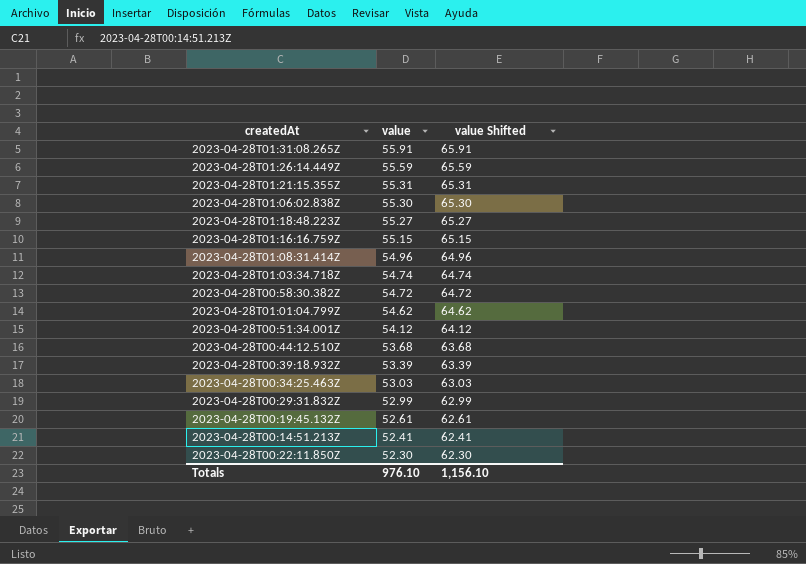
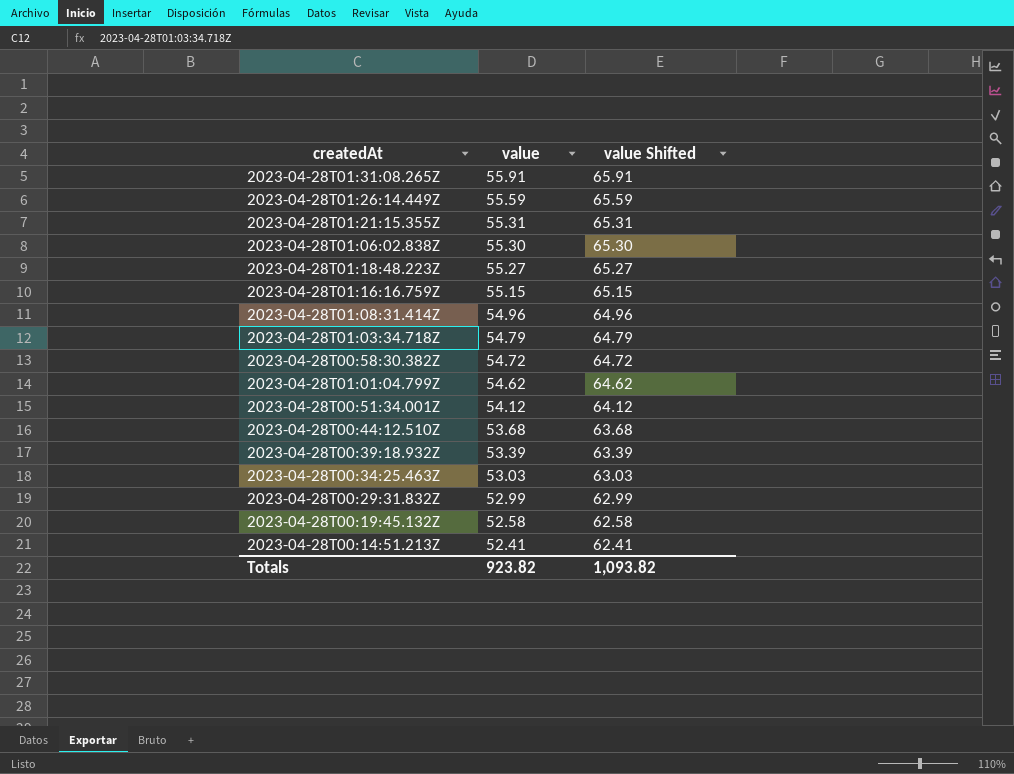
row 2023-04-28T00:22:11.850Z: 52.30 | 62.30 -> none
2023-04-28T01:03:34.718Z | value: 54.74 -> 54.79
2023-04-28T01:03:34.718Z | value Shifted: 64.74 -> 64.79
2023-04-28T00:19:45.132Z | value: 52.61 -> 52.58
2023-04-28T00:19:45.132Z | value Shifted: 62.61 -> 62.58
Totals | value: 976.10 -> 923.82
Totals | value Shifted: 1,156.10 -> 1,093.82

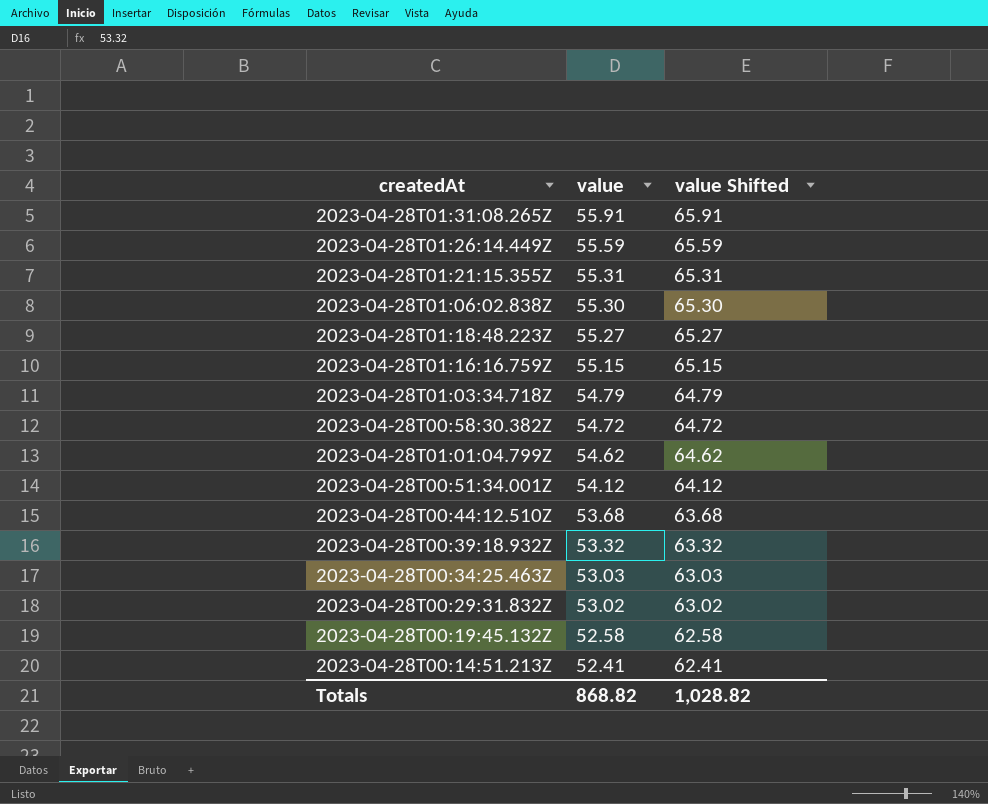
row 2023-04-28T01:08:31.414Z: 54.96 | 64.96 -> none
2023-04-28T00:39:18.932Z | value: 53.39 -> 53.32
2023-04-28T00:39:18.932Z | value Shifted: 63.39 -> 63.32
2023-04-28T00:29:31.832Z | value: 52.99 -> 53.02
2023-04-28T00:29:31.832Z | value Shifted: 62.99 -> 63.02
Totals | value: 923.82 -> 868.82
Totals | value Shifted: 1,093.82 -> 1,028.82

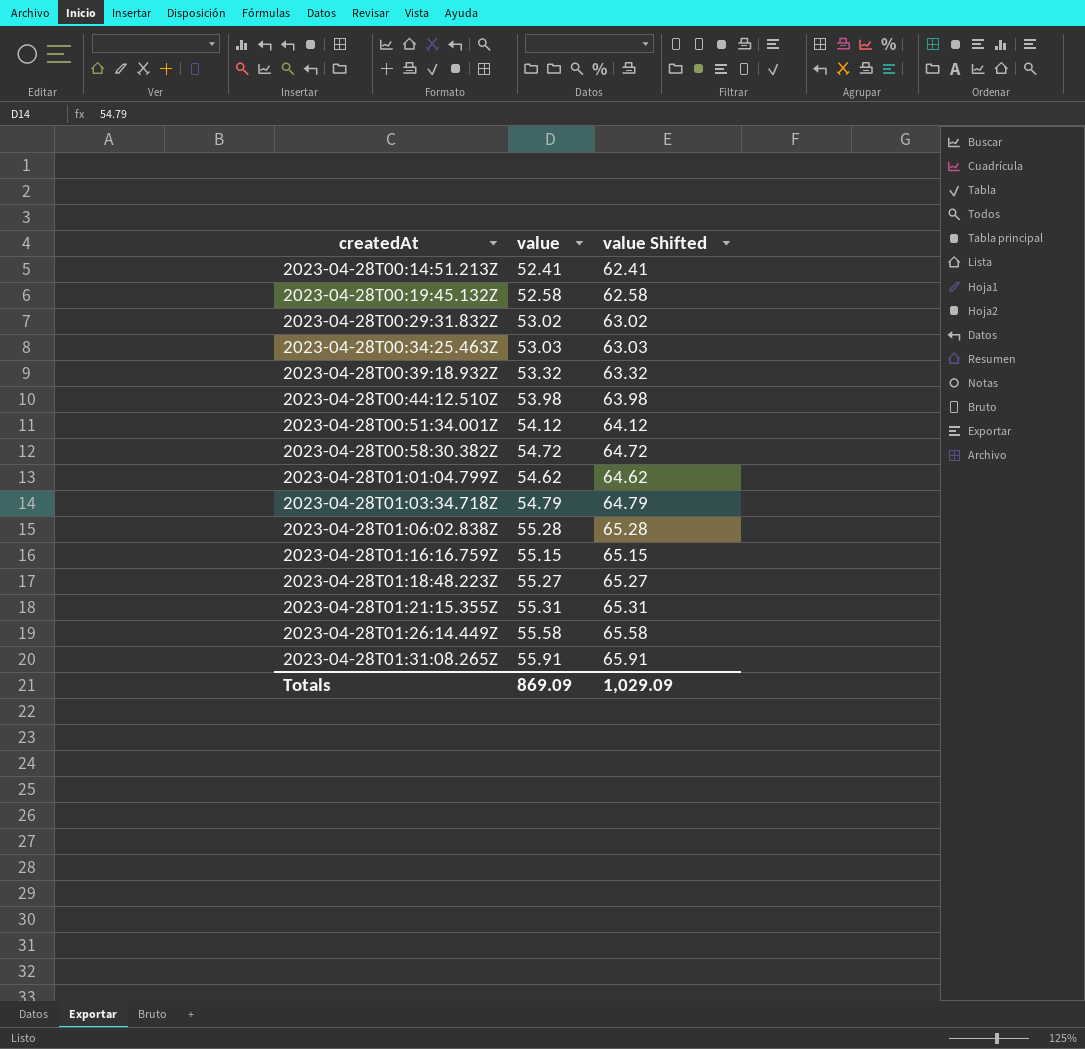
row order: value descending -> createdAt ascending
2023-04-28T00:44:12.510Z | value: 53.68 -> 53.98
2023-04-28T00:44:12.510Z | value Shifted: 63.68 -> 63.98
2023-04-28T01:06:02.838Z | value: 55.30 -> 55.28
2023-04-28T01:06:02.838Z | value Shifted: 65.30 -> 65.28
2023-04-28T01:26:14.449Z | value: 55.59 -> 55.58
2023-04-28T01:26:14.449Z | value Shifted: 65.59 -> 65.58
Totals | value: 868.82 -> 869.09
Totals | value Shifted: 1,028.82 -> 1,029.09

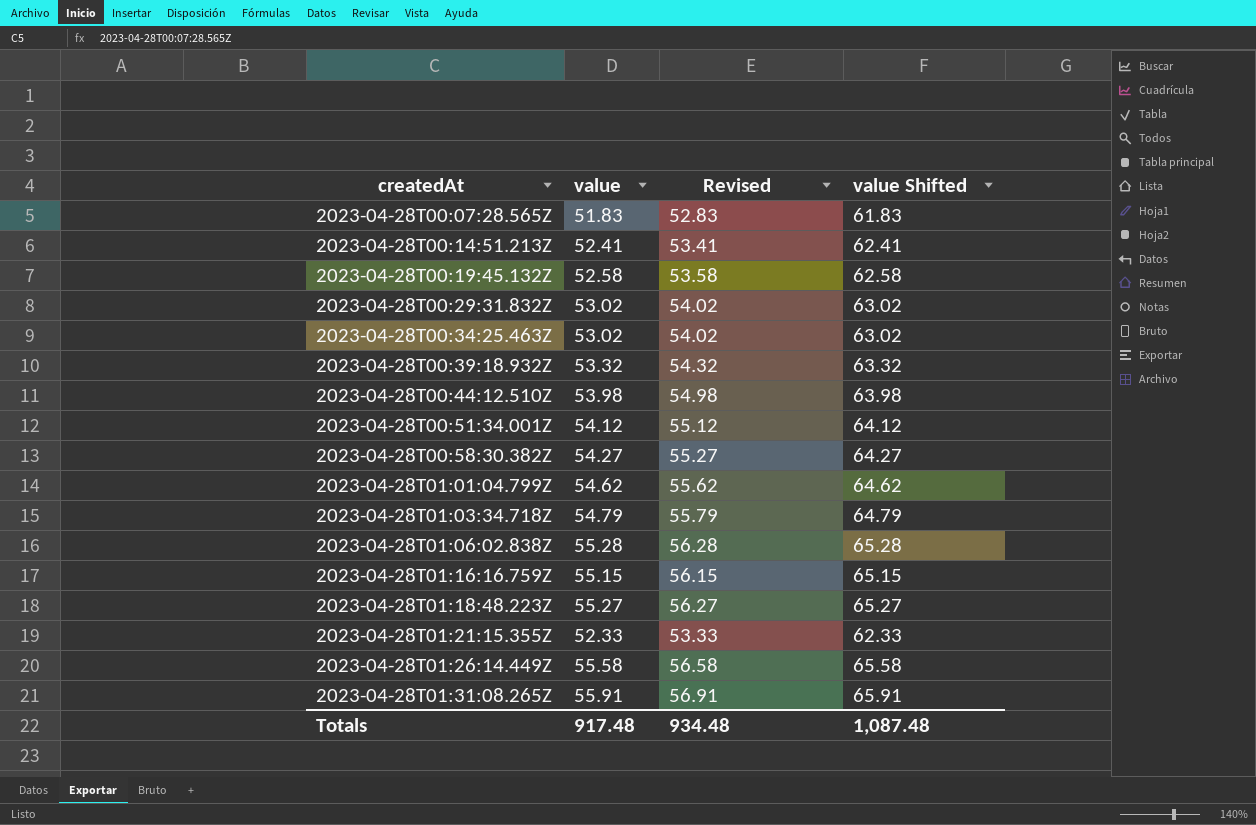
column Revised | formula: none -> [value] + 1
row 2023-04-28T00:07:28.565Z: none -> 51.83 | 52.83 | 61.83
2023-04-28T00:34:25.463Z | value: 53.03 -> 53.02
2023-04-28T00:34:25.463Z | value Shifted: 63.03 -> 63.02
2023-04-28T00:58:30.382Z | value: 54.72 -> 54.27
2023-04-28T00:58:30.382Z | value Shifted: 64.72 -> 64.27
2023-04-28T01:21:15.355Z | value: 55.31 -> 52.33
2023-04-28T01:21:15.355Z | value Shifted: 65.31 -> 62.33
Totals | value: 869.09 -> 917.48
Totals | value Shifted: 1,029.09 -> 1,087.48

